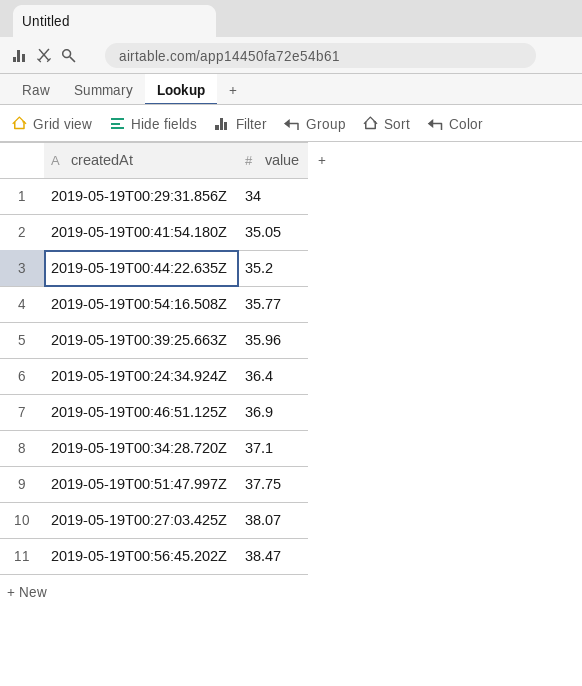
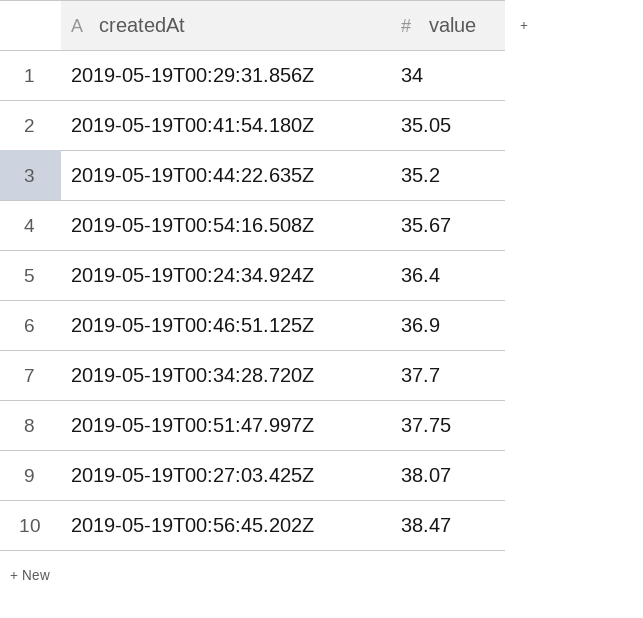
row 2019-05-19T00:39:25.663Z: 35.96 -> none
2019-05-19T00:54:16.508Z | value: 35.77 -> 35.67
2019-05-19T00:34:28.720Z | value: 37.1 -> 37.7

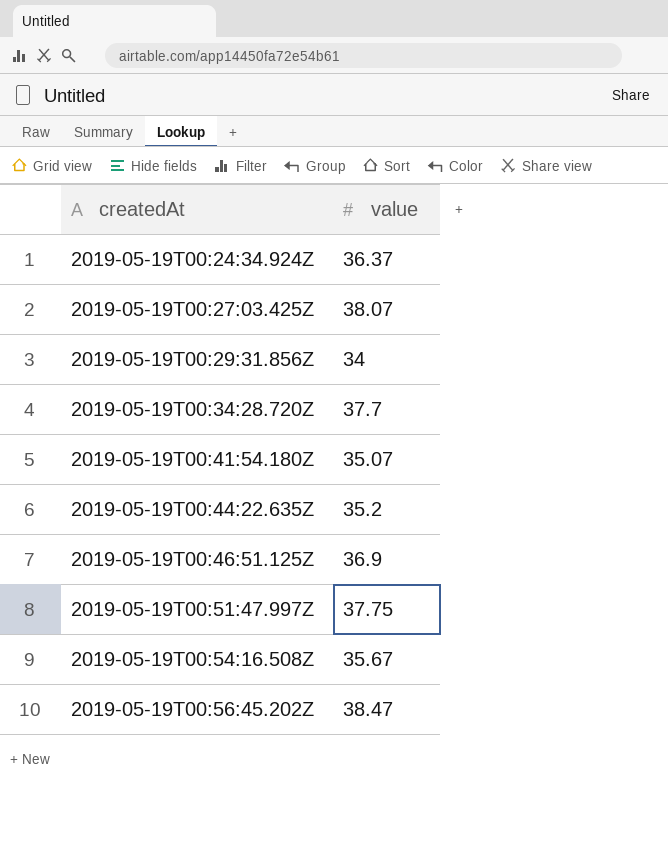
row order: value ascending -> createdAt ascending
2019-05-19T00:24:34.924Z | value: 36.4 -> 36.37
2019-05-19T00:41:54.180Z | value: 35.05 -> 35.07

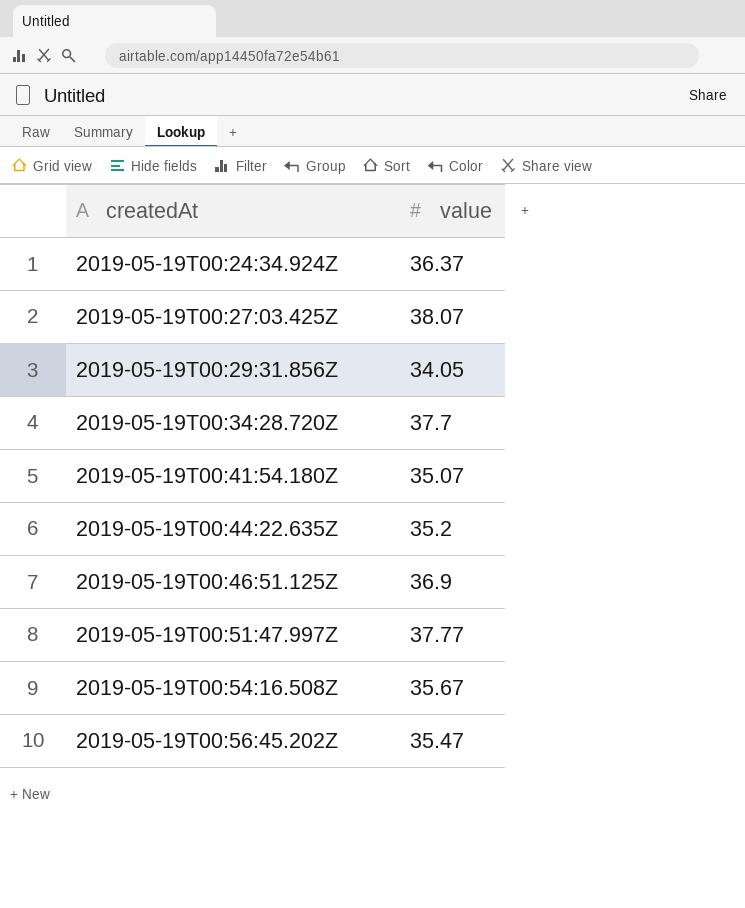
2019-05-19T00:29:31.856Z | value: 34 -> 34.05
2019-05-19T00:51:47.997Z | value: 37.75 -> 37.77
2019-05-19T00:56:45.202Z | value: 38.47 -> 35.47

